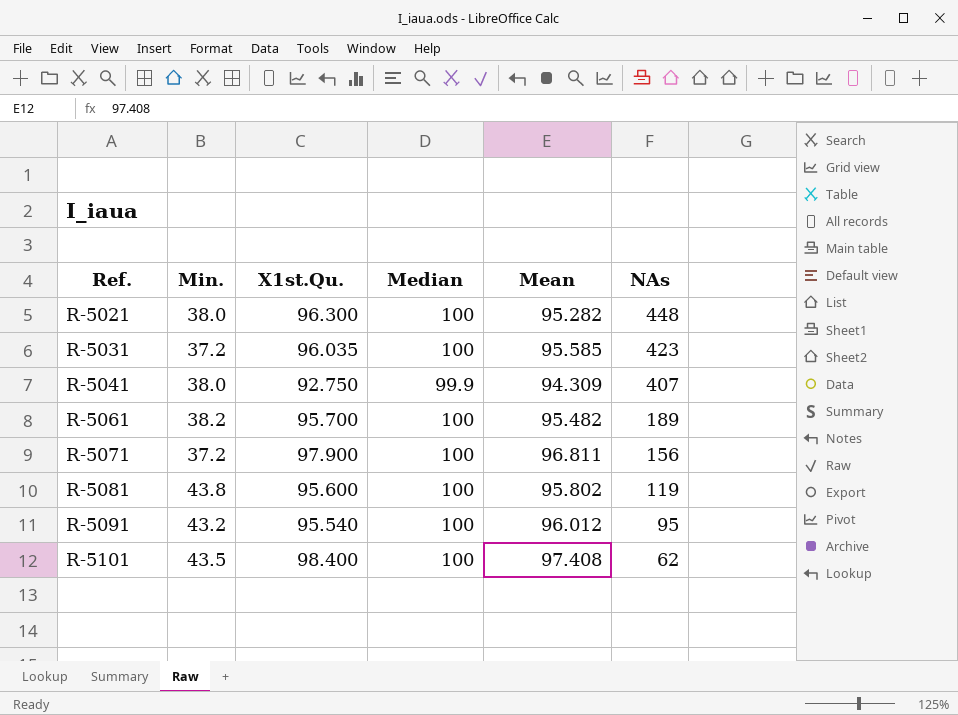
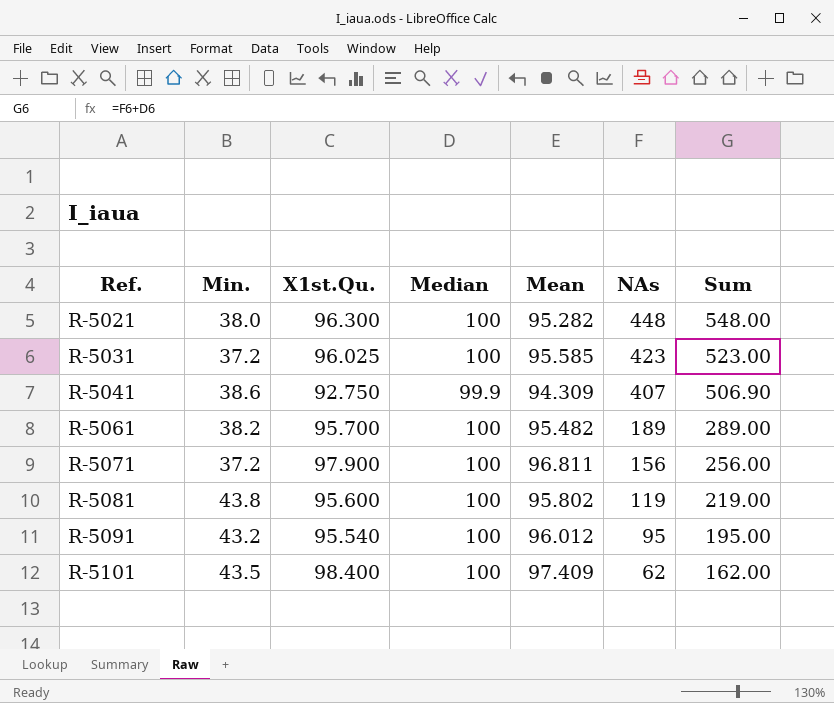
column Sum | formula: none -> [Median] + [NAs]
R-5031 | X1st.Qu.: 96.035 -> 96.025
R-5041 | Min.: 38.0 -> 38.6
R-5101 | Mean: 97.408 -> 97.409

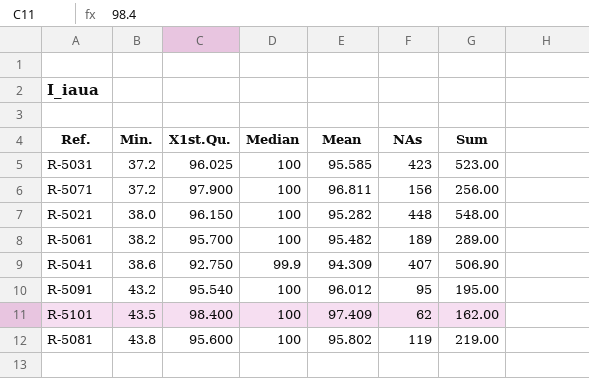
row order: Ref. ascending -> Min. ascending
R-5021 | X1st.Qu.: 96.300 -> 96.150

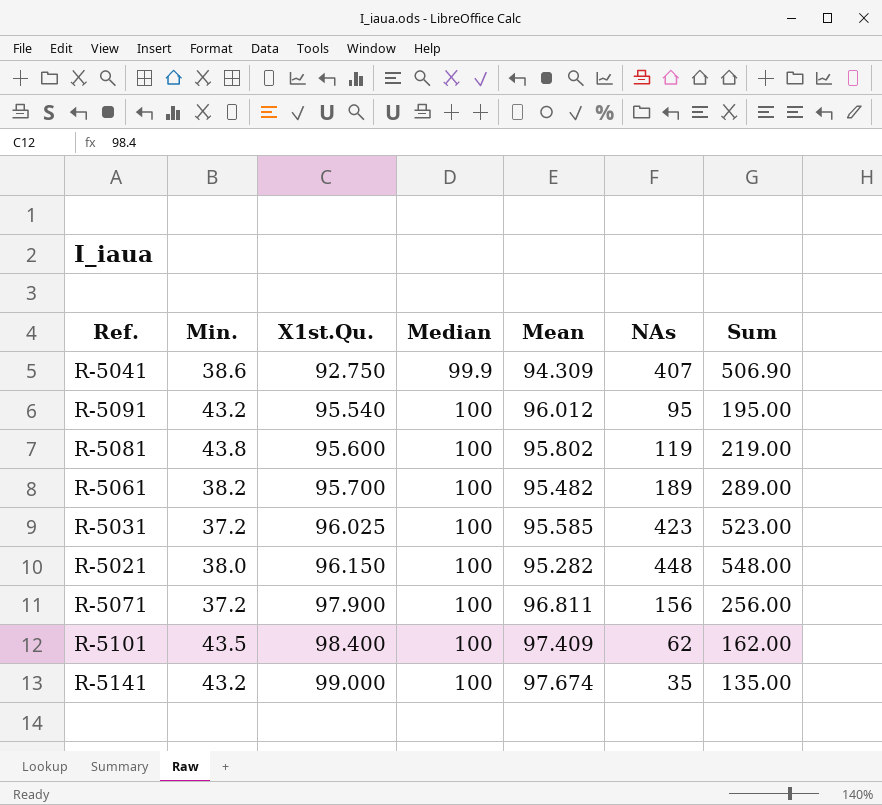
row order: Min. ascending -> X1st.Qu. ascending
row R-5141: none -> 43.2 | 99.000 | 100 | 97.674 | 35 | 135.00

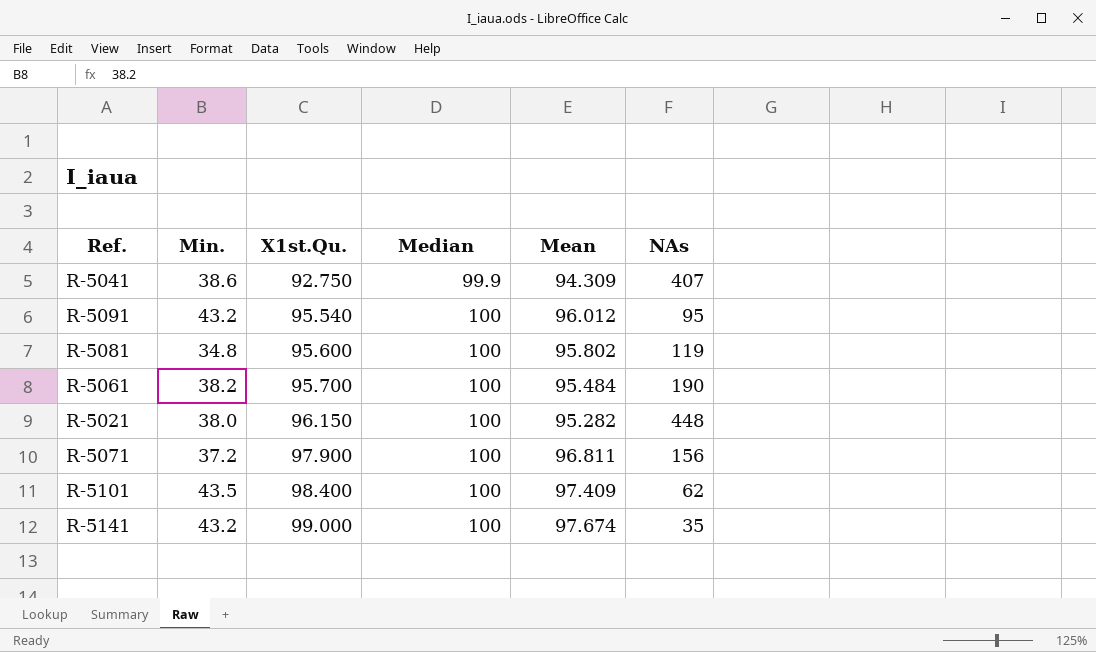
column Sum | formula: [Median] + [NAs] -> none
row R-5031: 37.2 | 96.025 | 100 | 95.585 | 423 | 523.00 -> none
R-5081 | Min.: 43.8 -> 34.8
R-5061 | Mean: 95.482 -> 95.484
R-5061 | NAs: 189 -> 190

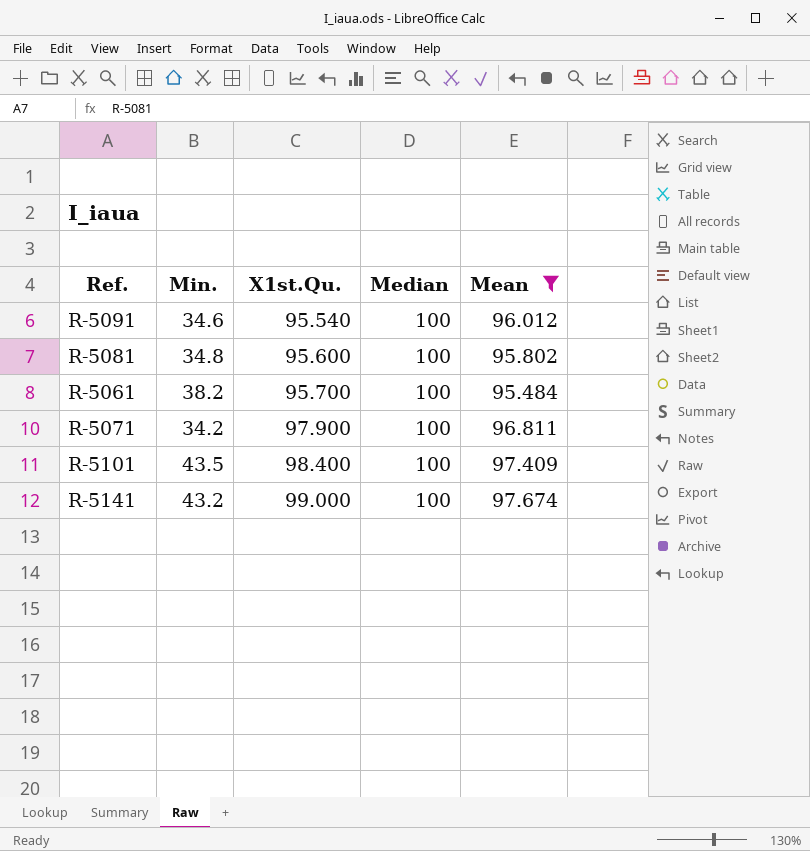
filter: none -> Mean >= 95.484
column NAs | position: 6 -> none
R-5091 | Min.: 43.2 -> 34.6
R-5071 | Min.: 37.2 -> 34.2

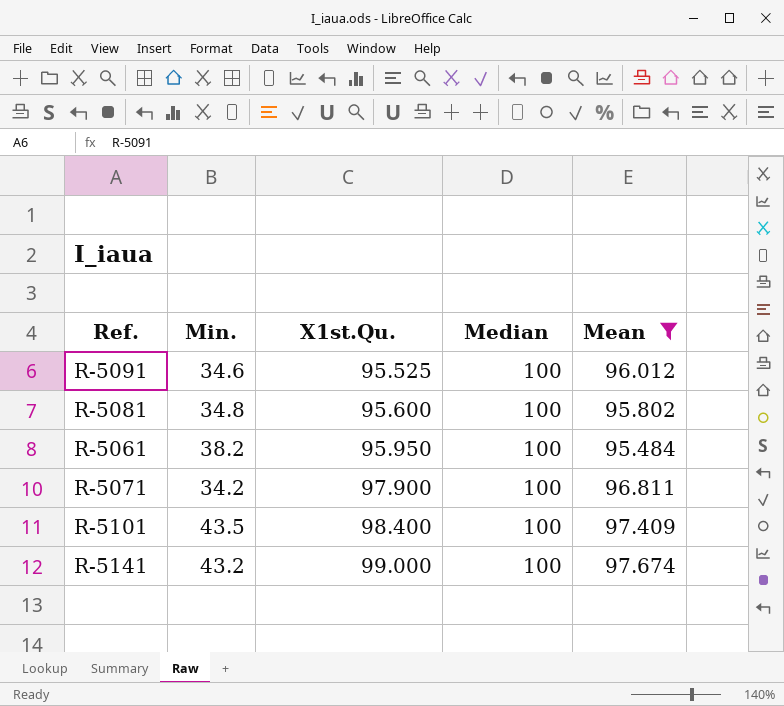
R-5091 | X1st.Qu.: 95.540 -> 95.525
R-5061 | X1st.Qu.: 95.700 -> 95.950

